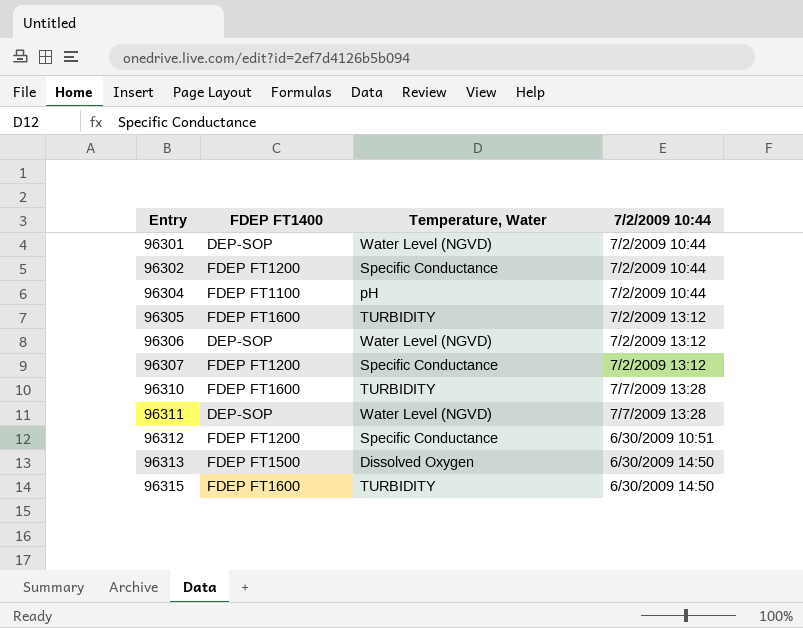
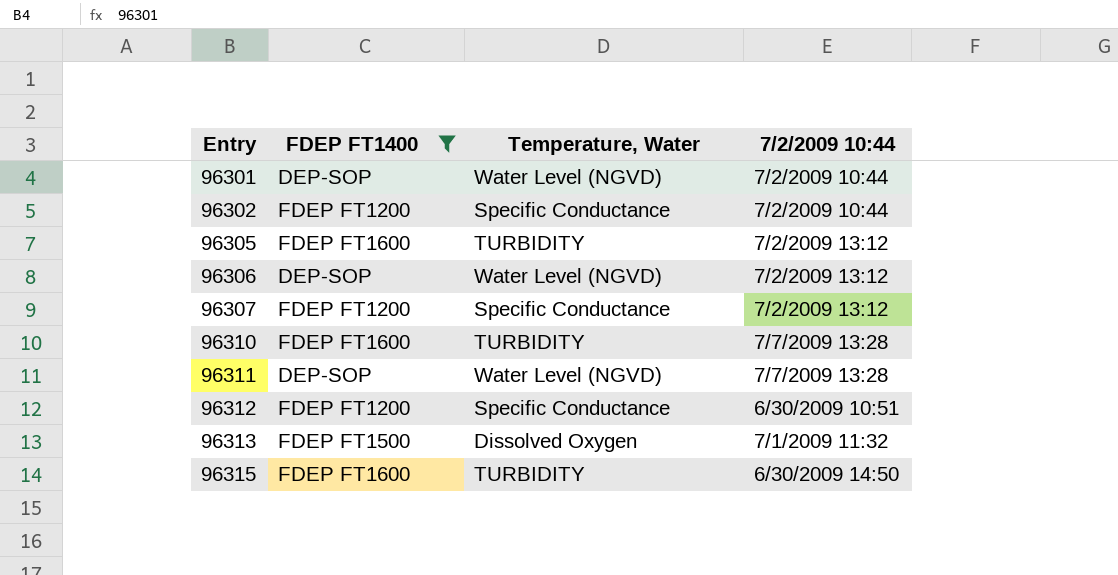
filter: none -> FDEP FT1400 != FDEP FT1100
96313 | 7/2/2009 10:44: 6/30/2009 14:50 -> 7/1/2009 11:32

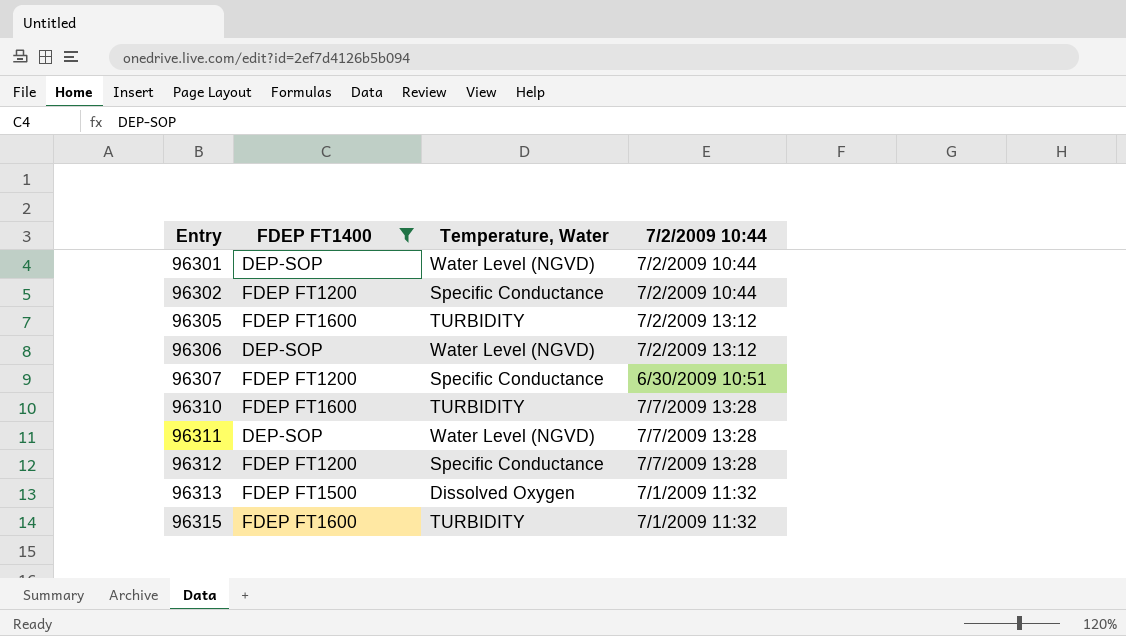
96307 | 7/2/2009 10:44: 7/2/2009 13:12 -> 6/30/2009 10:51
96312 | 7/2/2009 10:44: 6/30/2009 10:51 -> 7/7/2009 13:28
96315 | 7/2/2009 10:44: 6/30/2009 14:50 -> 7/1/2009 11:32

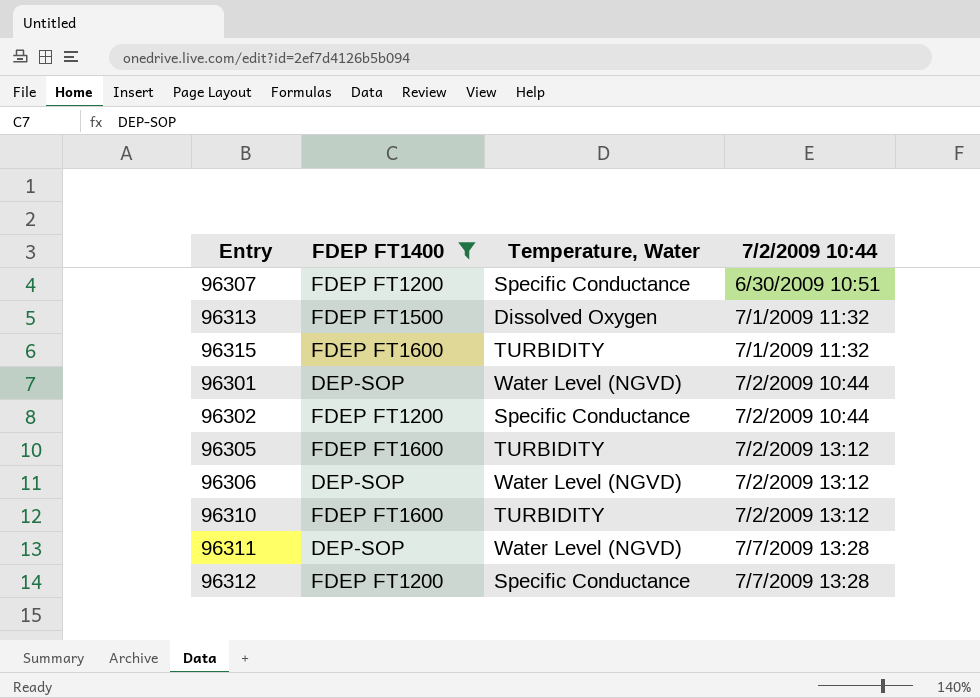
row order: Entry ascending -> 7/2/2009 10:44 ascending
96310 | 7/2/2009 10:44: 7/7/2009 13:28 -> 7/2/2009 13:12

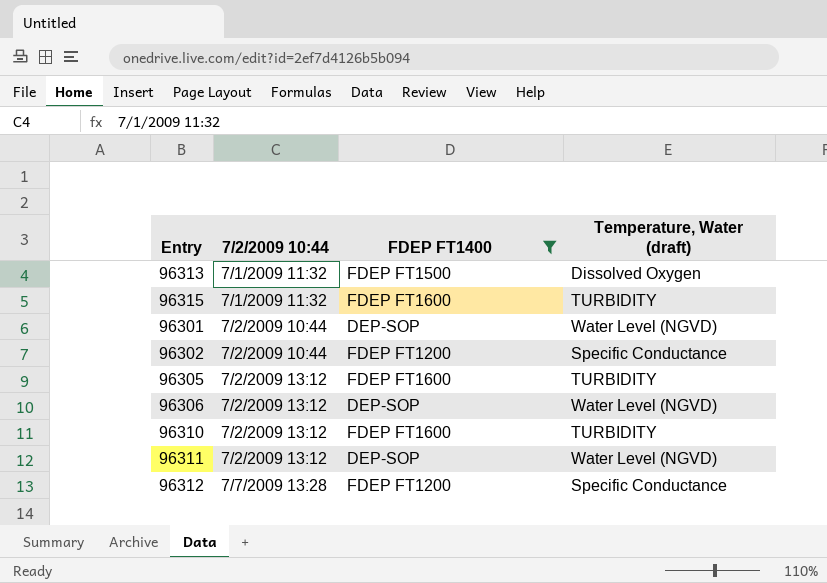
column 7/2/2009 10:44 | position: 4 -> 2
column name: Temperature, Water -> Temperature, Water (draft)
row 96307: FDEP FT1200 | Specific Conductance | 6/30/2009 10:51 -> none
96311 | 7/2/2009 10:44: 7/7/2009 13:28 -> 7/2/2009 13:12

